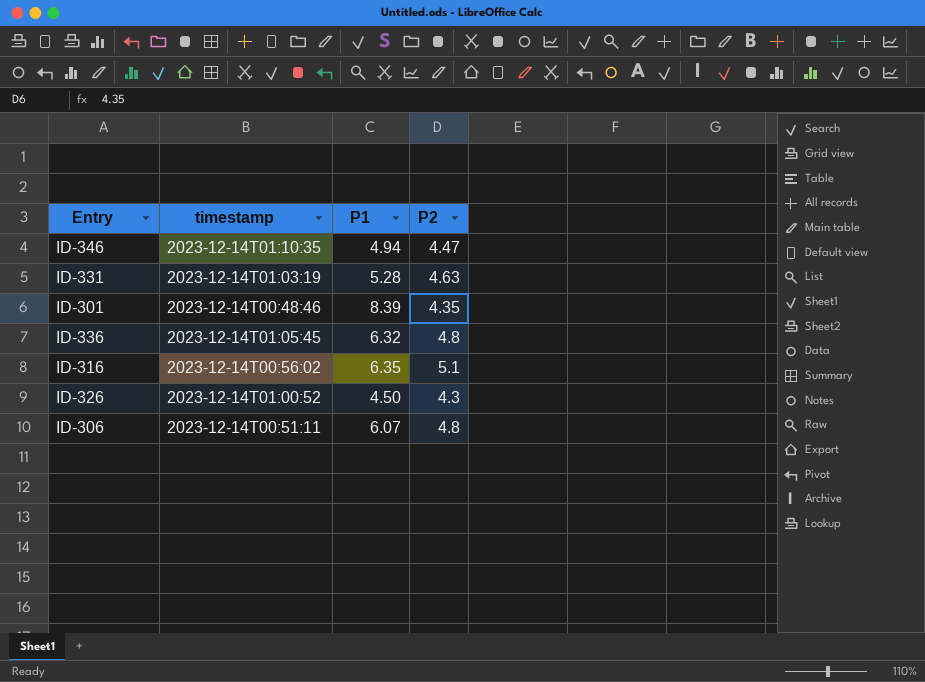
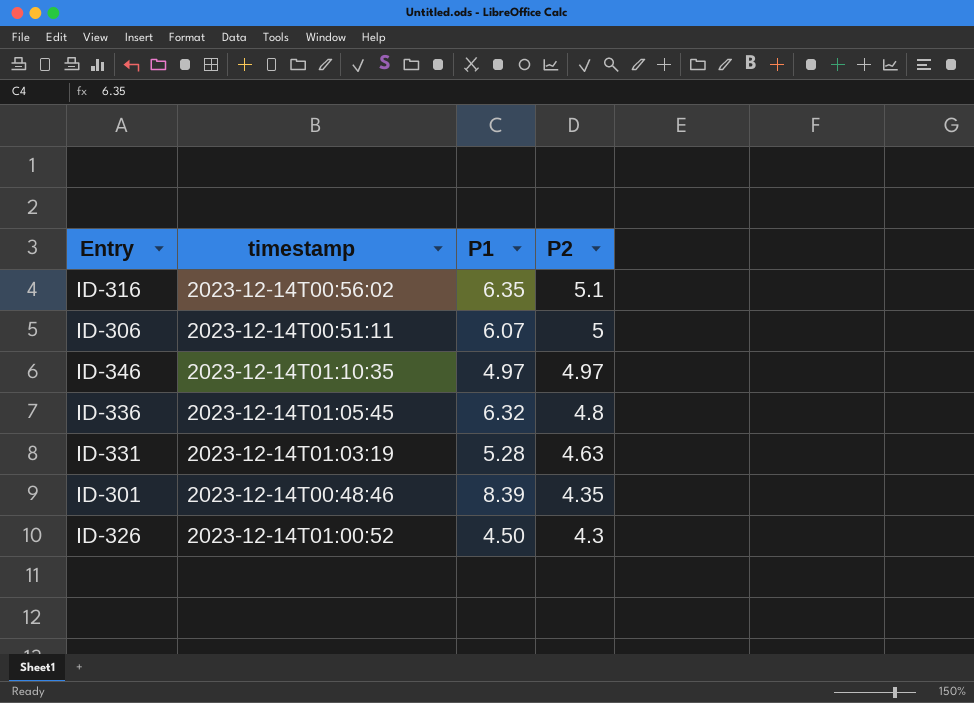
row order: none -> P2 descending
ID-306 | P2: 4.8 -> 5
ID-346 | P1: 4.94 -> 4.97
ID-346 | P2: 4.47 -> 4.97

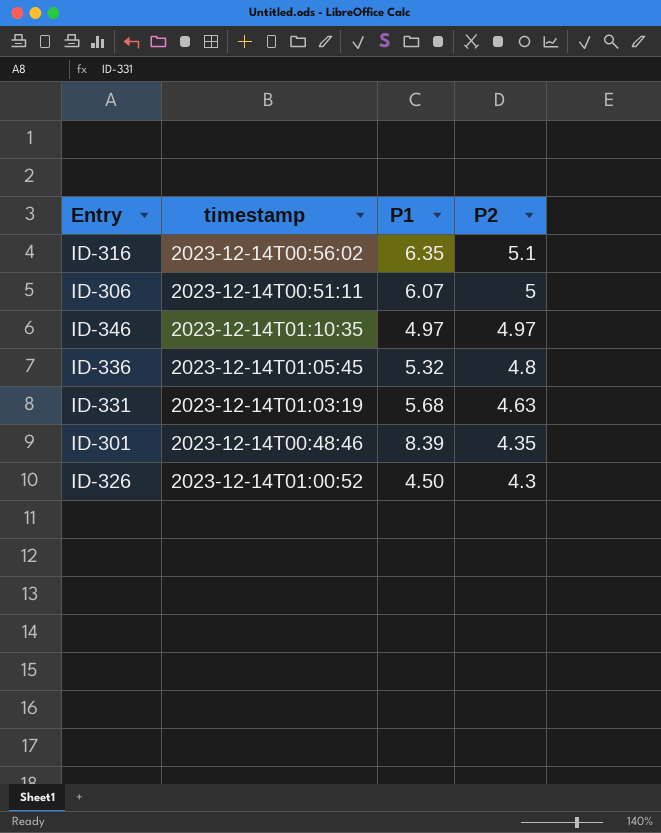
ID-336 | P1: 6.32 -> 5.32
ID-331 | P1: 5.28 -> 5.68

